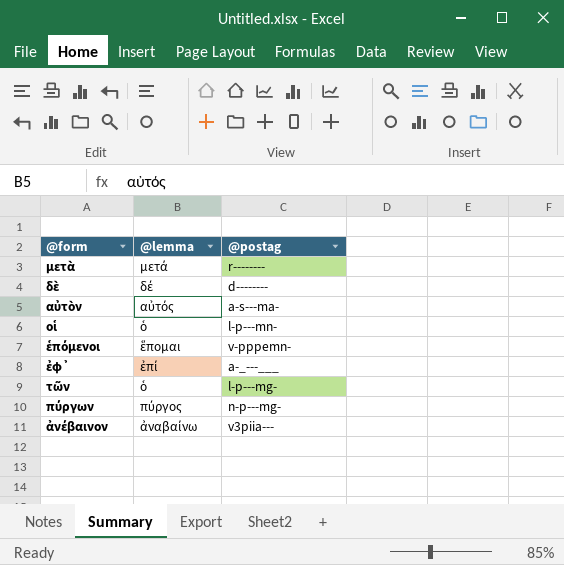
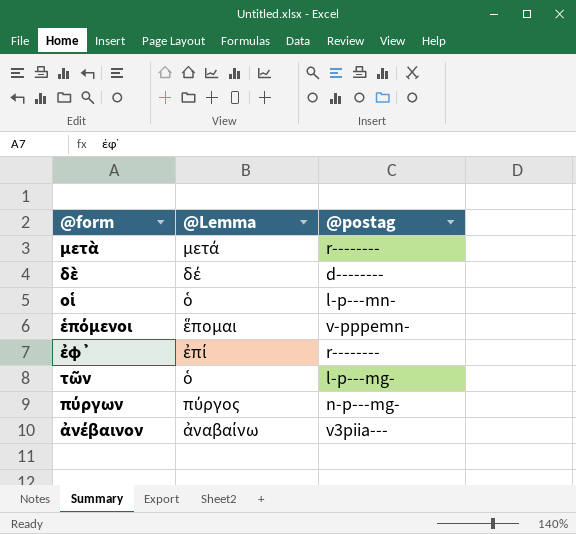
column name: @lemma -> @Lemma
row αὐτὸν: αὐτός | a-s---ma- -> none
ἐφ᾽ | @postag: a-_---___ -> r--------

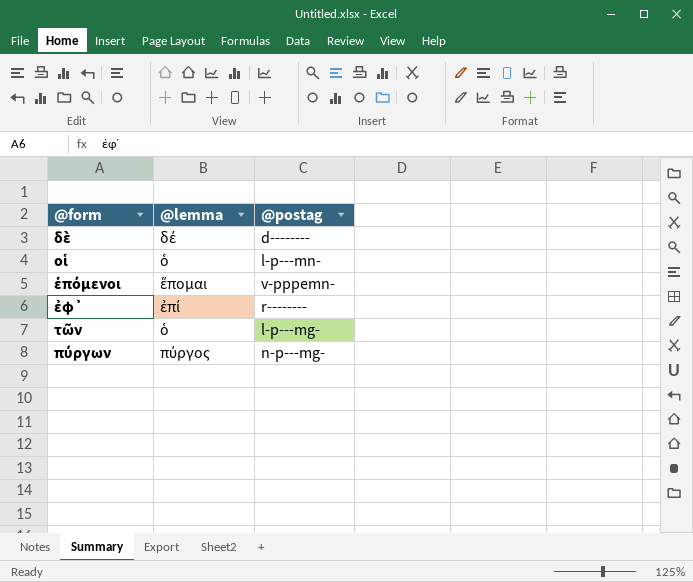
column name: @Lemma -> @lemma
row μετὰ: μετά | r-------- -> none
row ἀνέβαινον: ἀναβαίνω | v3piia--- -> none

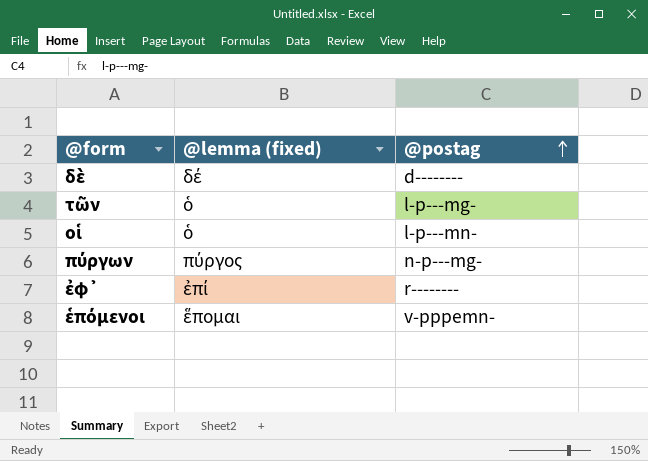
row order: none -> @postag ascending
column name: @lemma -> @lemma (fixed)

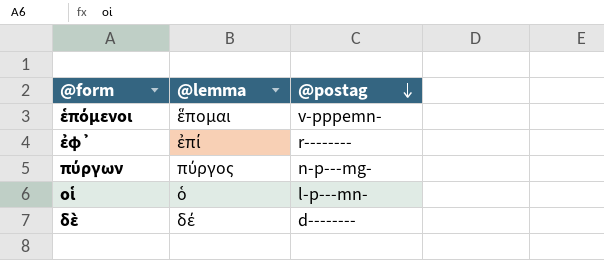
row order: @postag ascending -> @postag descending
column name: @lemma (fixed) -> @lemma
row τῶν: ὁ | l-p---mg- -> none

